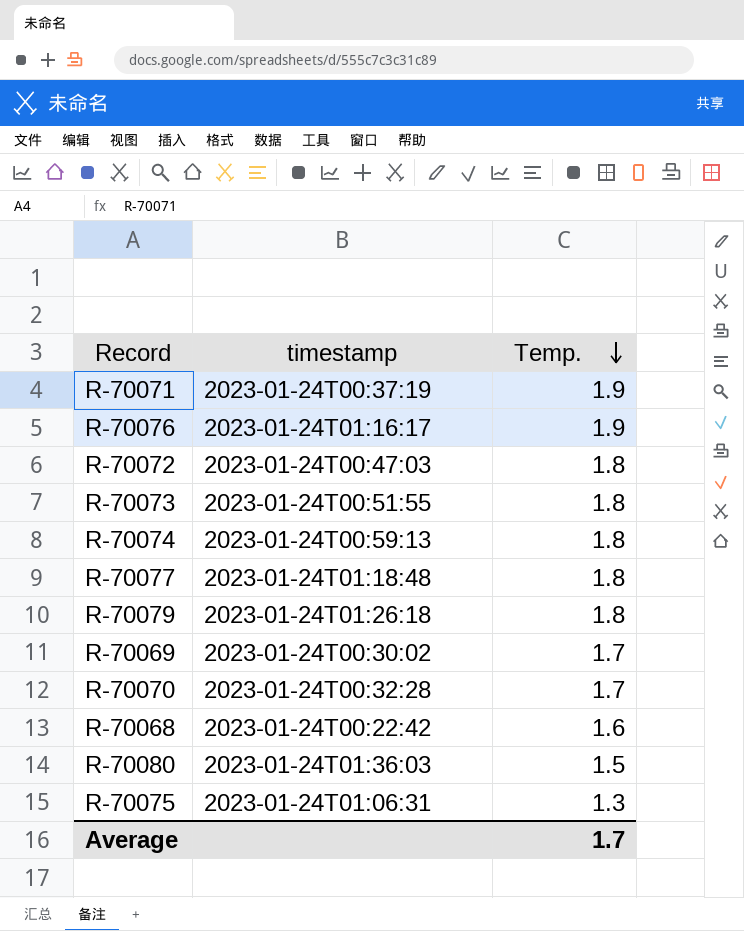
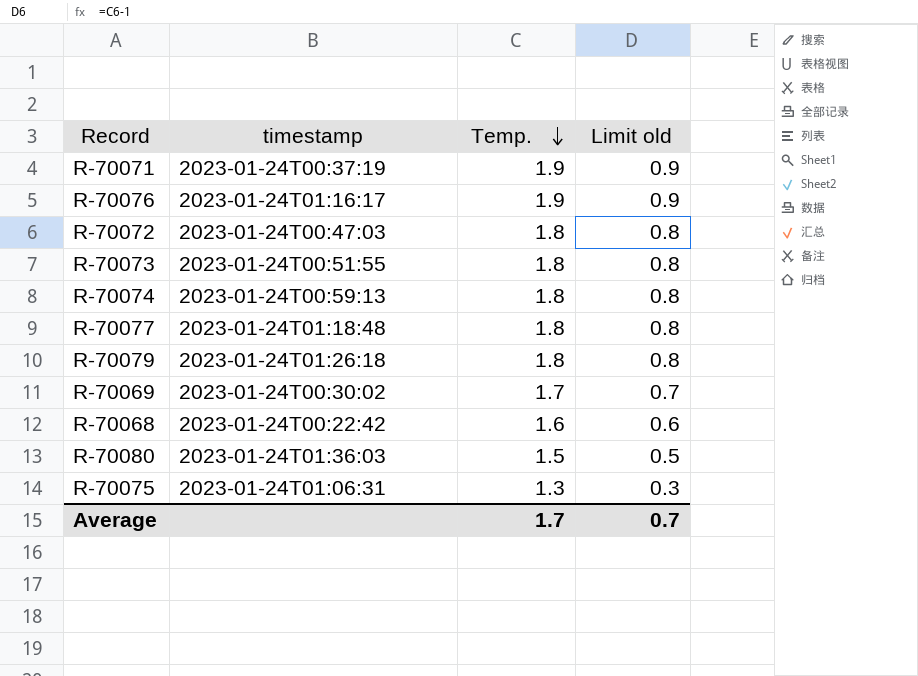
column Limit old | formula: none -> [Temp.] - 1
row R-70070: 2023-01-24T00:32:28 | 1.7 -> none

